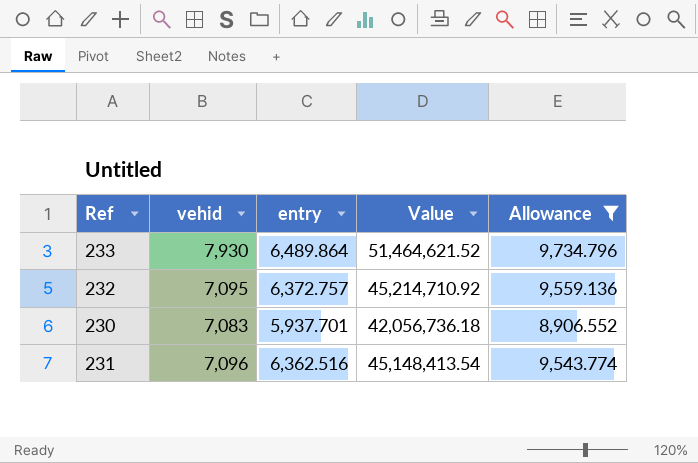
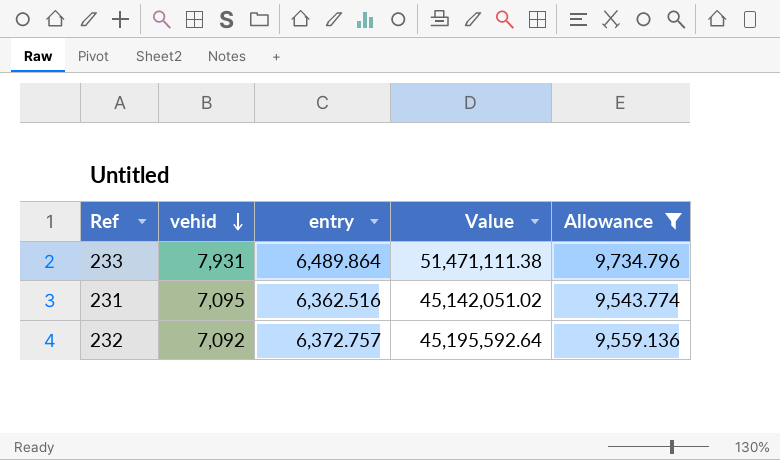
row order: none -> vehid descending
row 230: 7,083 | 5,937.701 | 42,056,736.18 | 8,906.552 -> none
233 | vehid: 7,930 -> 7,931
233 | Value: 51,464,621.52 -> 51,471,111.38
231 | vehid: 7,096 -> 7,095
231 | Value: 45,148,413.54 -> 45,142,051.02
232 | vehid: 7,095 -> 7,092
232 | Value: 45,214,710.92 -> 45,195,592.64

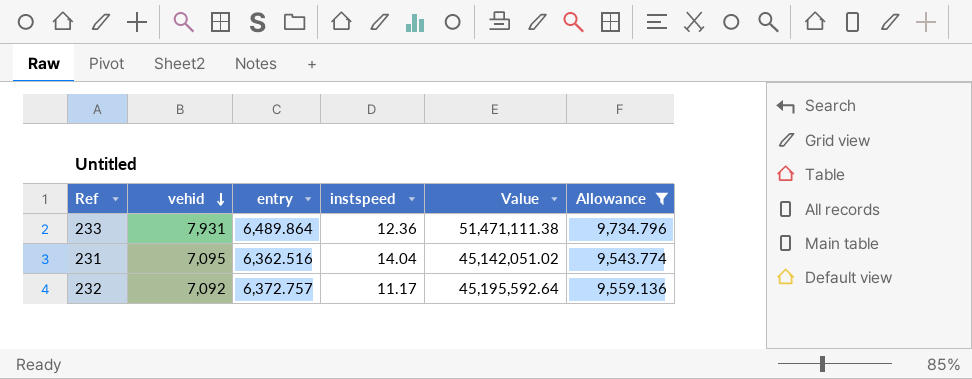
column instspeed | position: none -> 4

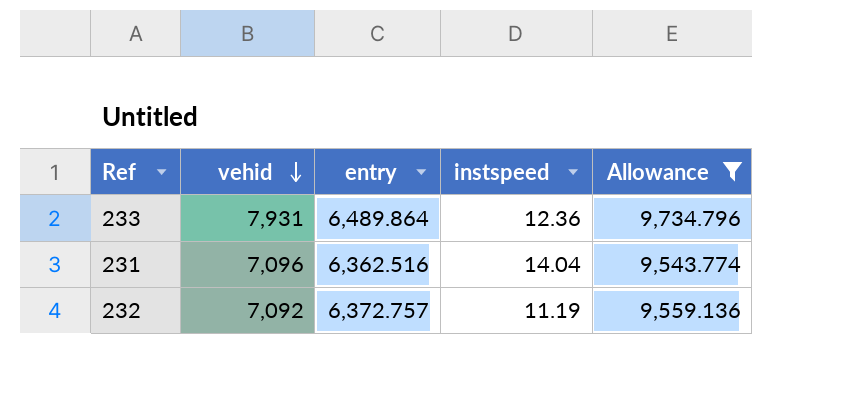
column Value | formula: [vehid] * [entry] -> none
231 | vehid: 7,095 -> 7,096
232 | instspeed: 11.17 -> 11.19

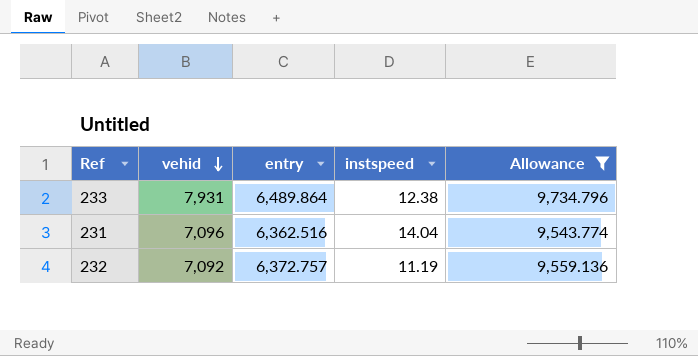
233 | instspeed: 12.36 -> 12.38

